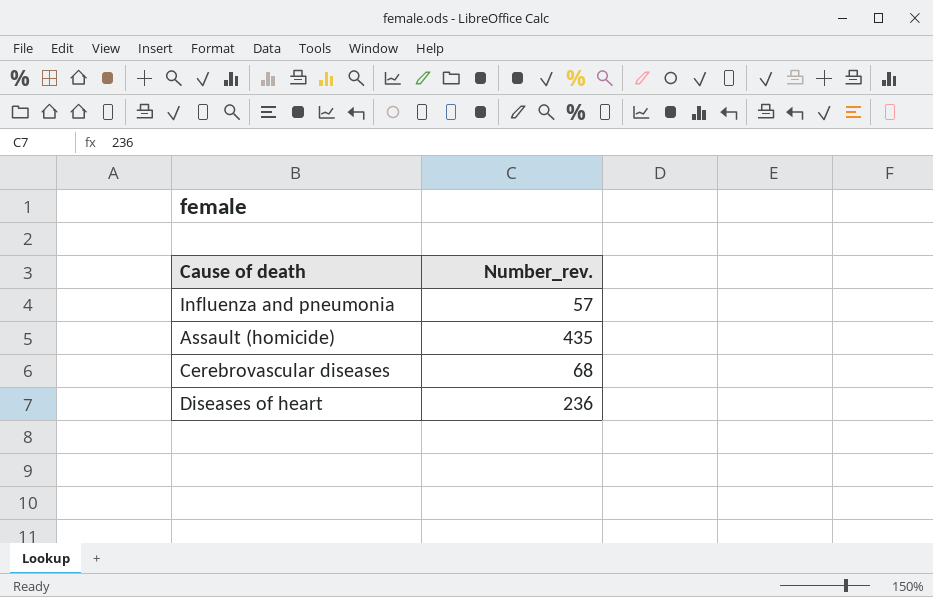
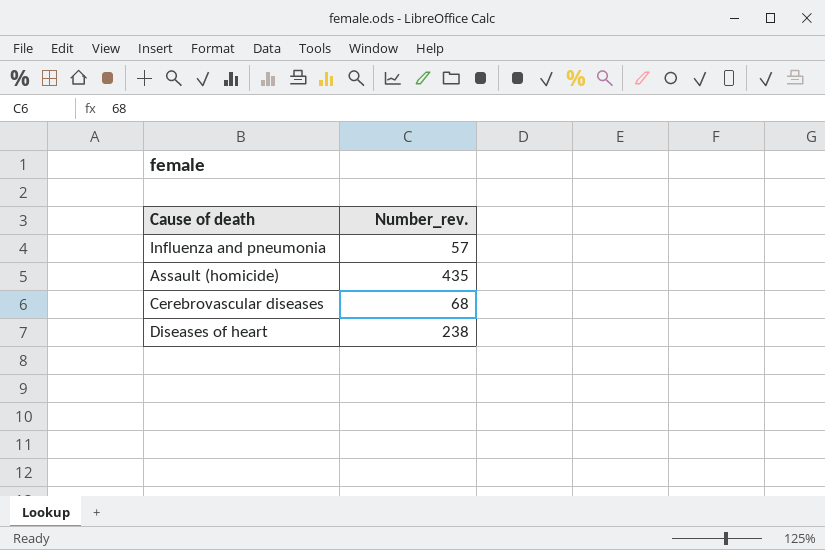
Diseases of heart | Number_rev.: 236 -> 238

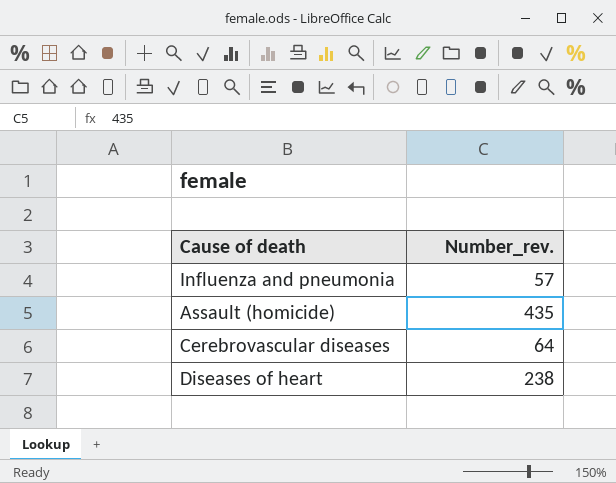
Cerebrovascular diseases | Number_rev.: 68 -> 64

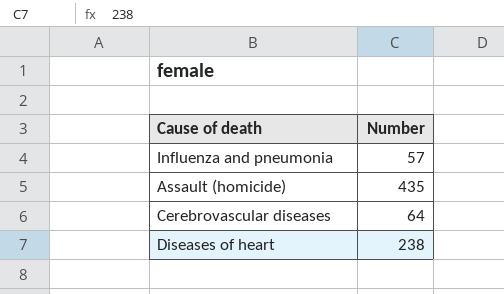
column name: Number_rev. -> Number

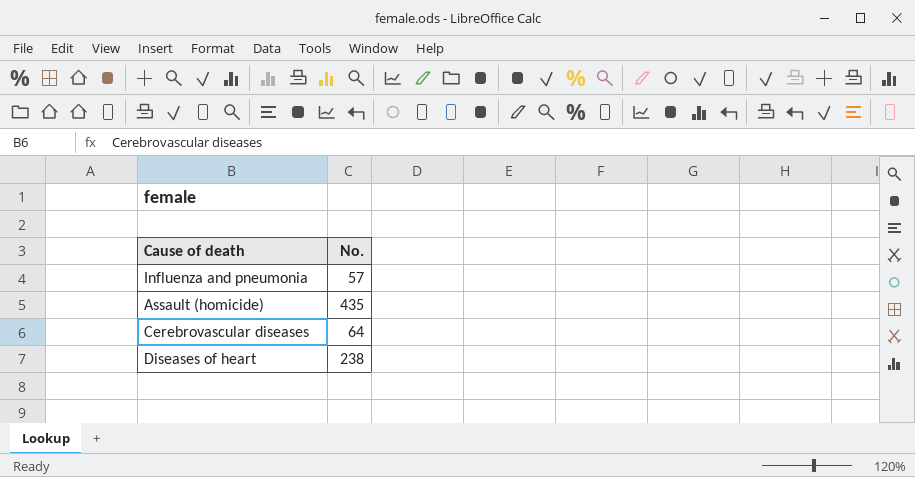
column name: Number -> No.

